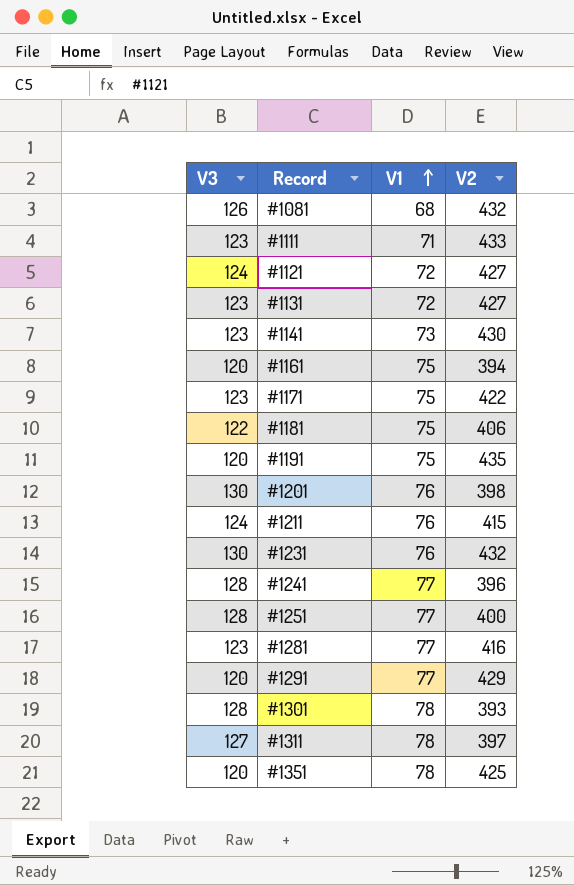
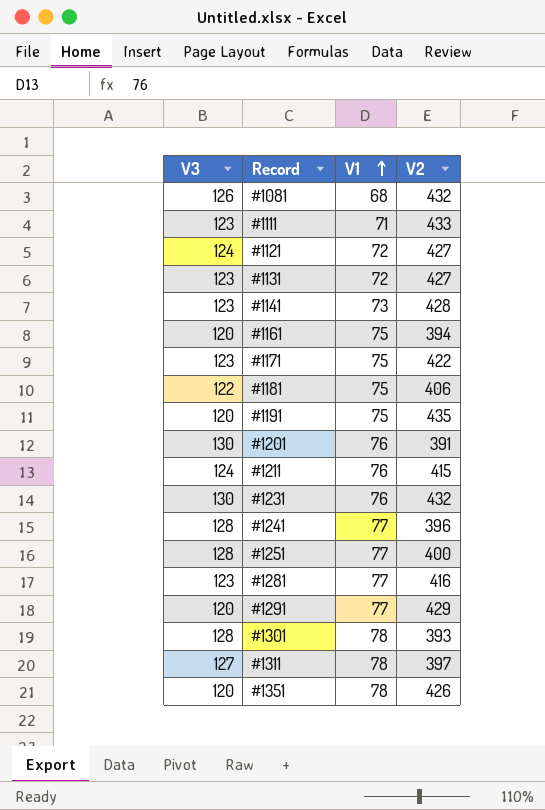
#1141 | V2: 430 -> 428
#1201 | V2: 398 -> 391
#1351 | V2: 425 -> 426

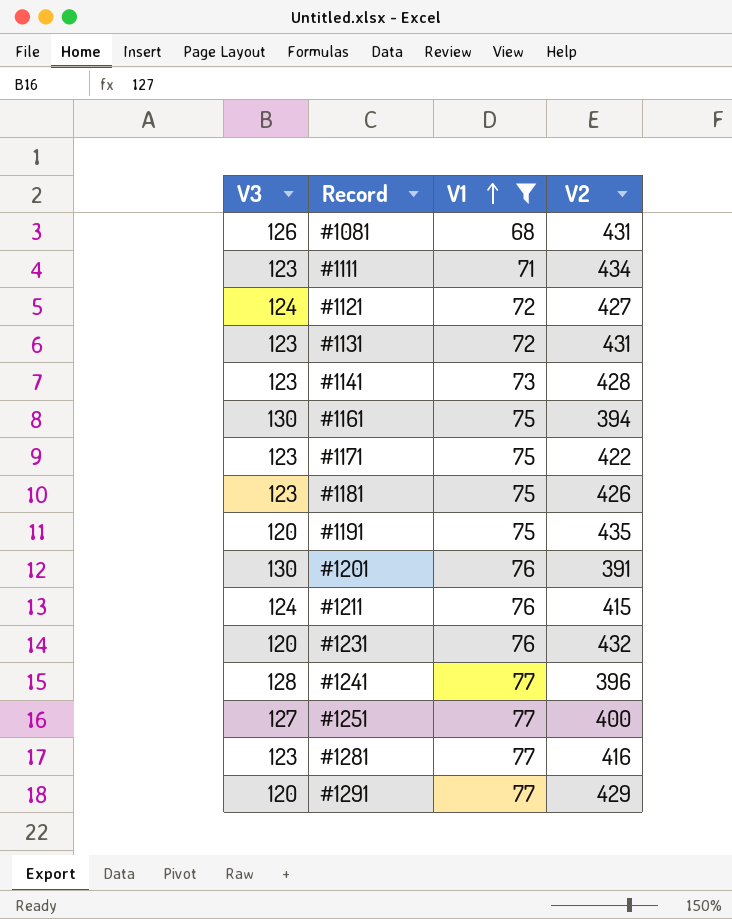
filter: none -> V1 != 78
#1081 | V2: 432 -> 431
#1111 | V2: 433 -> 434
#1131 | V2: 427 -> 431
#1161 | V3: 120 -> 130
#1181 | V3: 122 -> 123
#1181 | V2: 406 -> 426
#1231 | V3: 130 -> 120
#1251 | V3: 128 -> 127

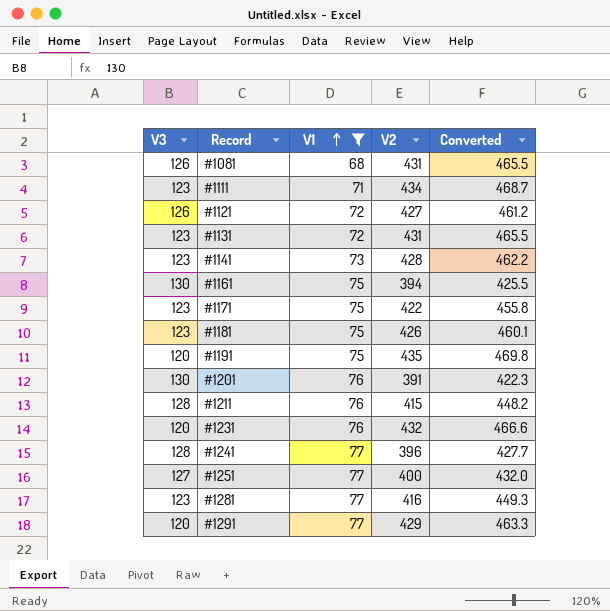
column Converted | formula: none -> [V2] * 1.08
#1121 | V3: 124 -> 126
#1211 | V3: 124 -> 128

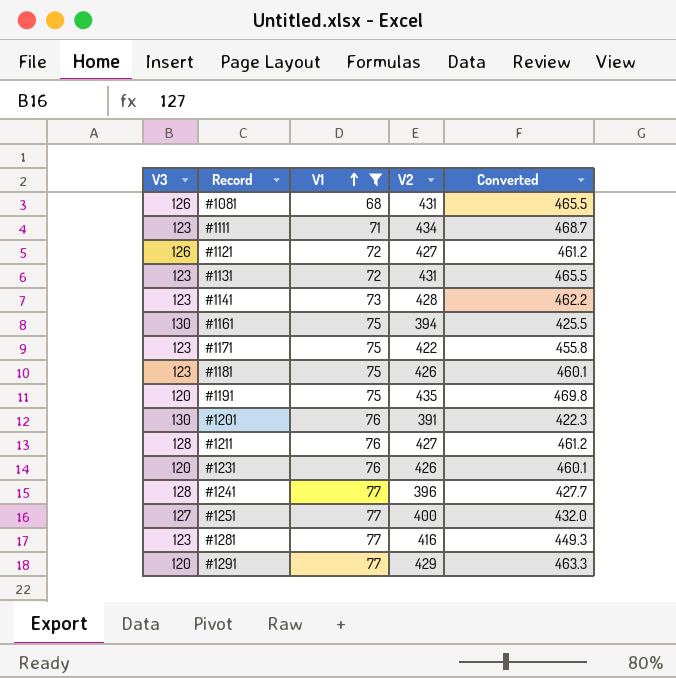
#1211 | V2: 415 -> 427
#1211 | Converted: 448.2 -> 461.2
#1231 | V2: 432 -> 426
#1231 | Converted: 466.6 -> 460.1

